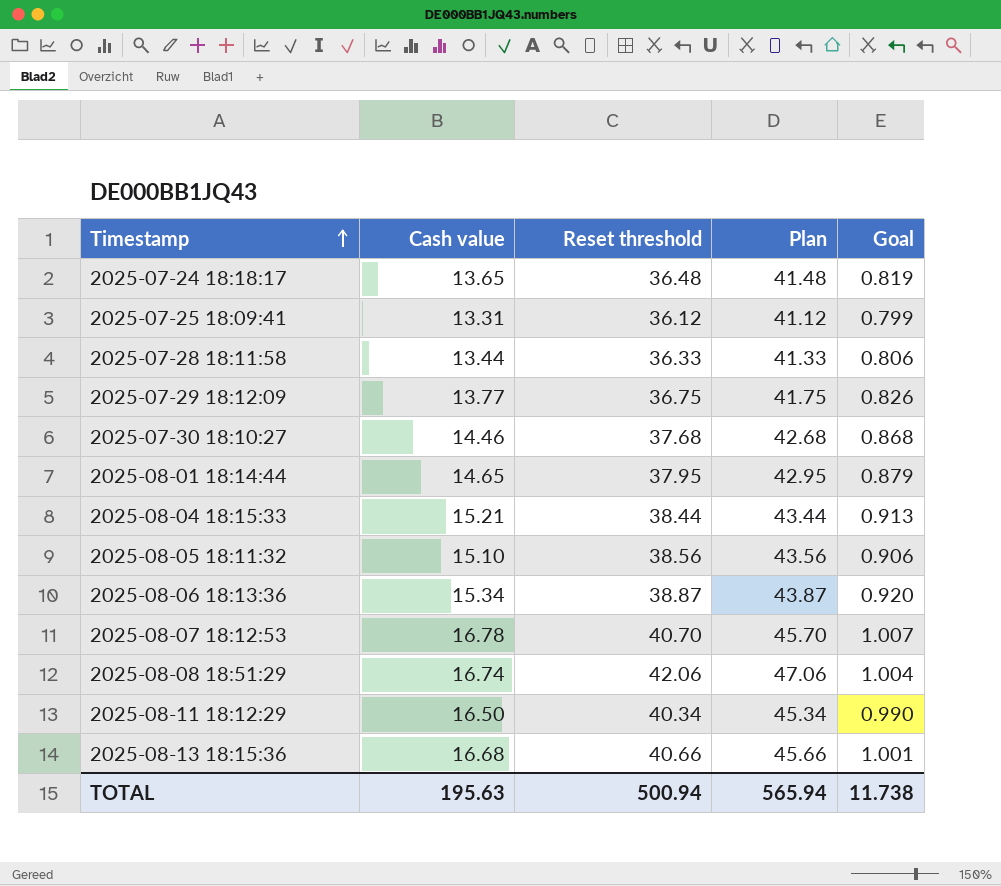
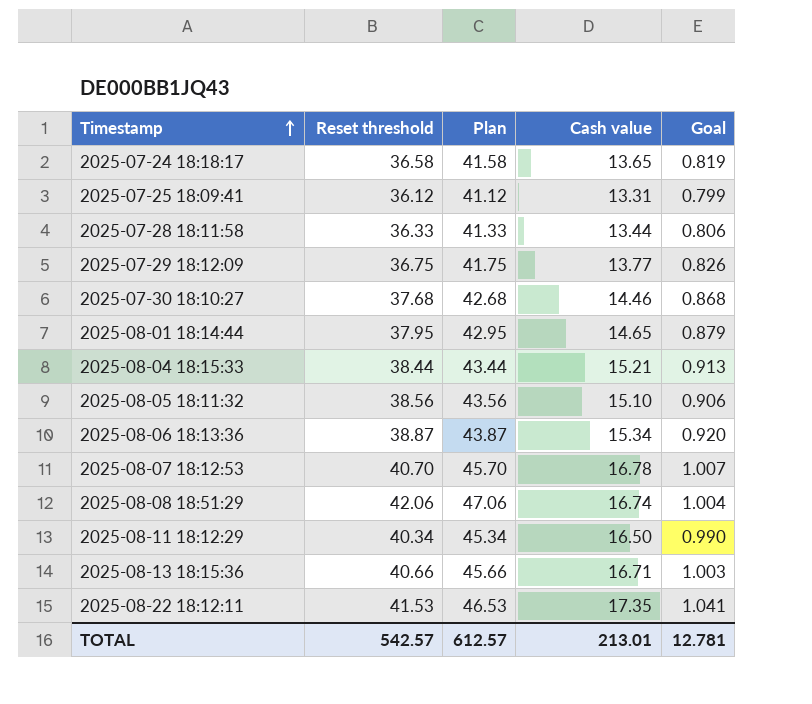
column Cash value | position: 2 -> 4
2025-07-24 18:18:17 | Reset threshold: 36.48 -> 36.58
2025-07-24 18:18:17 | Plan: 41.48 -> 41.58
2025-08-13 18:15:36 | Cash value: 16.68 -> 16.71
2025-08-13 18:15:36 | Goal: 1.001 -> 1.003
row 2025-08-22 18:12:11: none -> 41.53 | 46.53 | 17.35 | 1.041
TOTAL | Reset threshold: 500.94 -> 542.57
TOTAL | Plan: 565.94 -> 612.57
TOTAL | Cash value: 195.63 -> 213.01
TOTAL | Goal: 11.738 -> 12.781

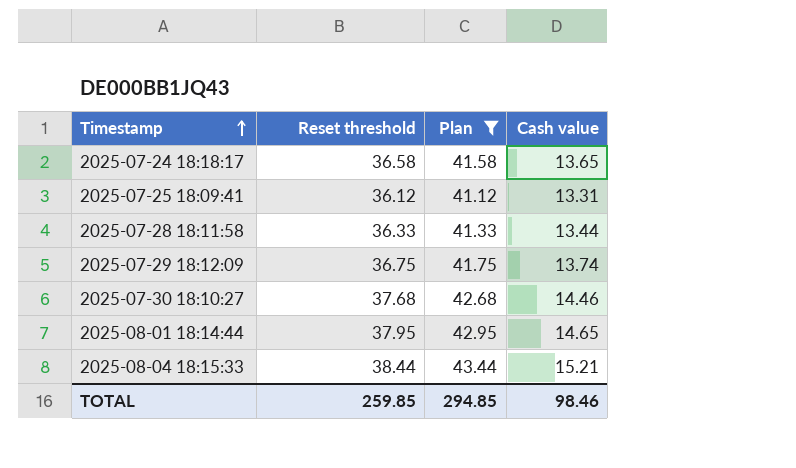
filter: none -> Plan <= 43.44
column Goal | formula: [Cash value] * 0.06 -> none
2025-07-29 18:12:09 | Cash value: 13.77 -> 13.74
TOTAL | Reset threshold: 542.57 -> 259.85
TOTAL | Plan: 612.57 -> 294.85
TOTAL | Cash value: 213.01 -> 98.46

